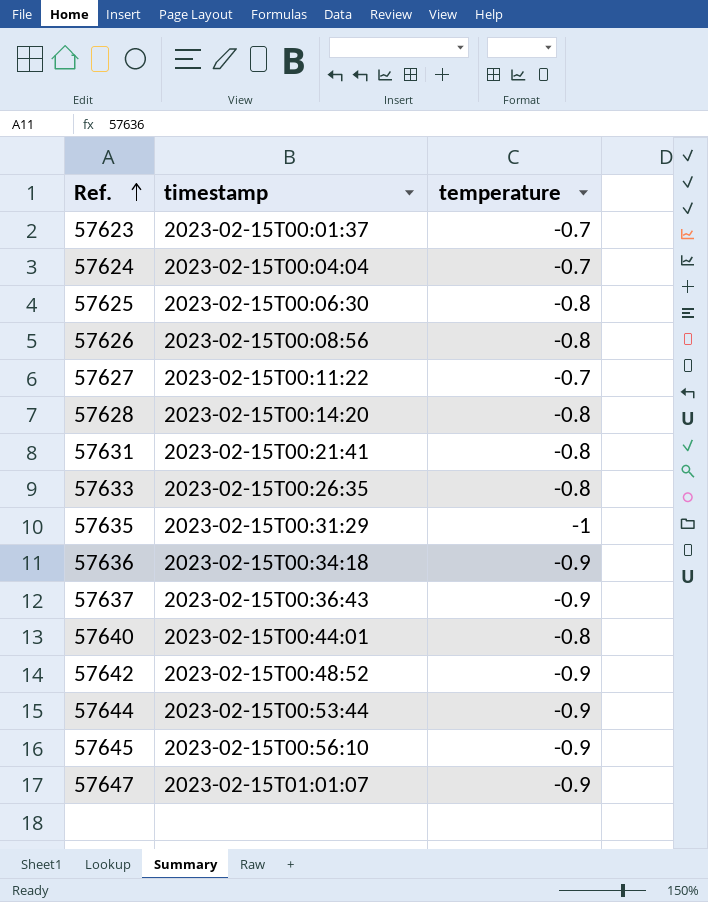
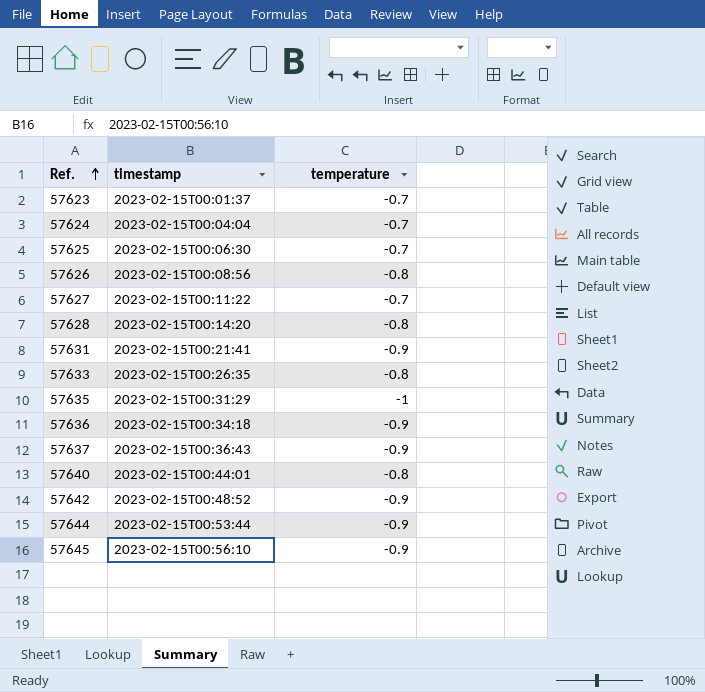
row 57647: 2023-02-15T01:01:07 | -0.9 -> none
57625 | temperature: -0.8 -> -0.7
57631 | temperature: -0.8 -> -0.9

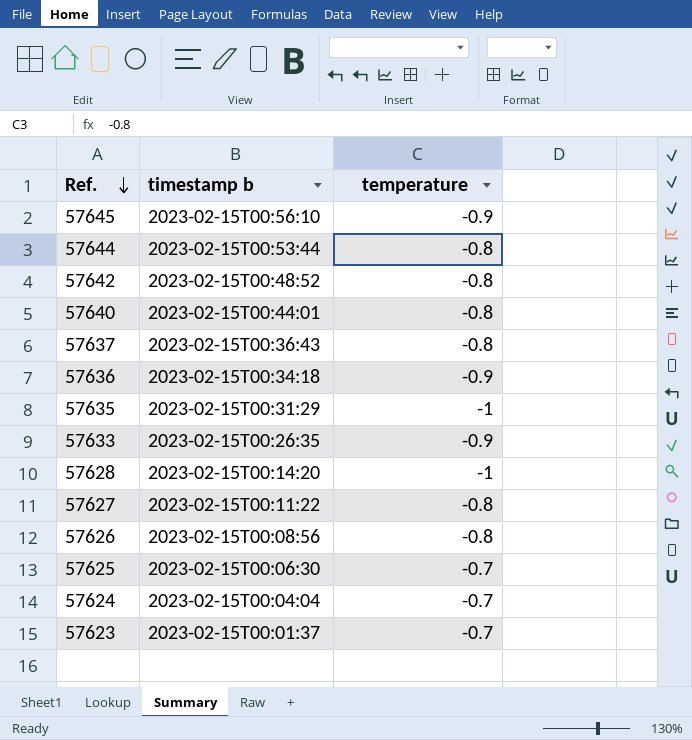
row order: Ref. ascending -> Ref. descending
column name: timestamp -> timestamp b
row 57631: 2023-02-15T00:21:41 | -0.9 -> none
57644 | temperature: -0.9 -> -0.8
57642 | temperature: -0.9 -> -0.8
57637 | temperature: -0.9 -> -0.8
57633 | temperature: -0.8 -> -0.9
57628 | temperature: -0.8 -> -1
57627 | temperature: -0.7 -> -0.8

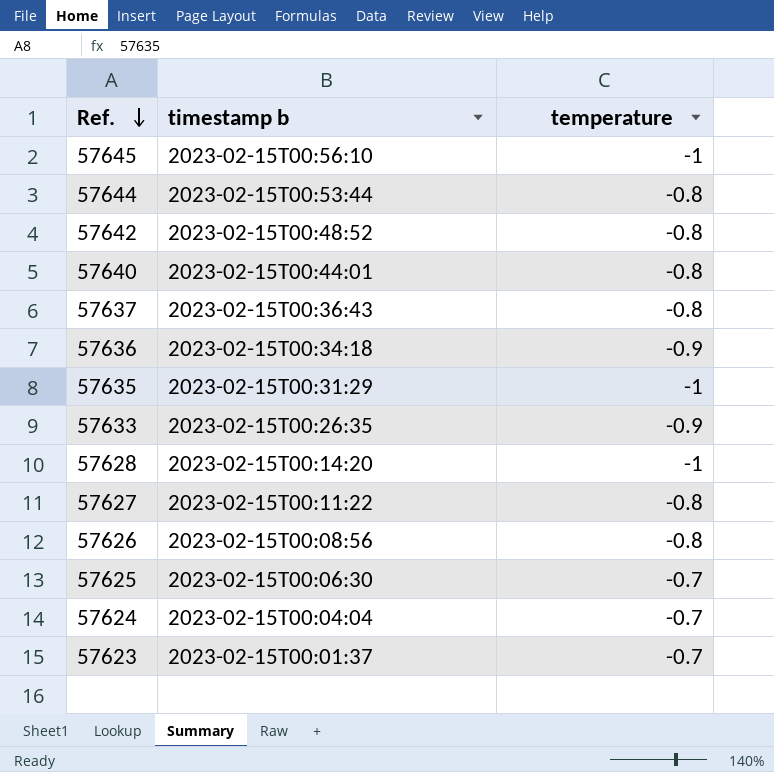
57645 | temperature: -0.9 -> -1

